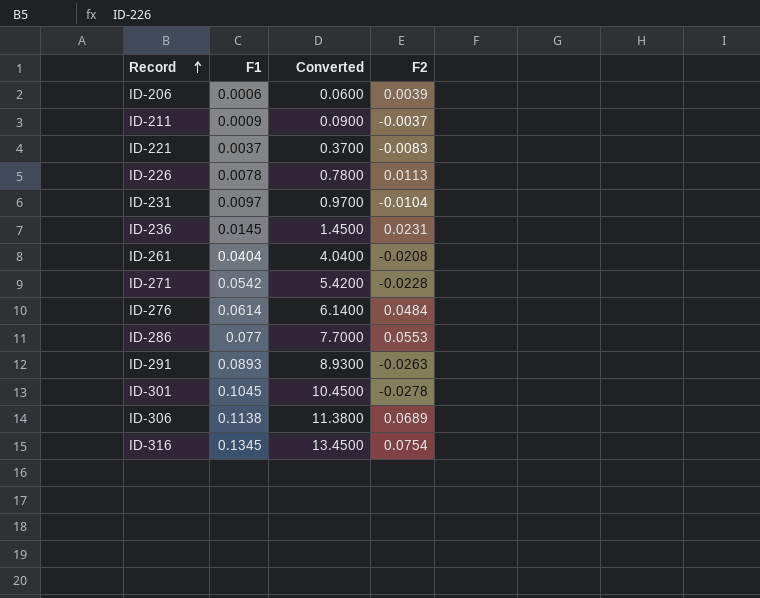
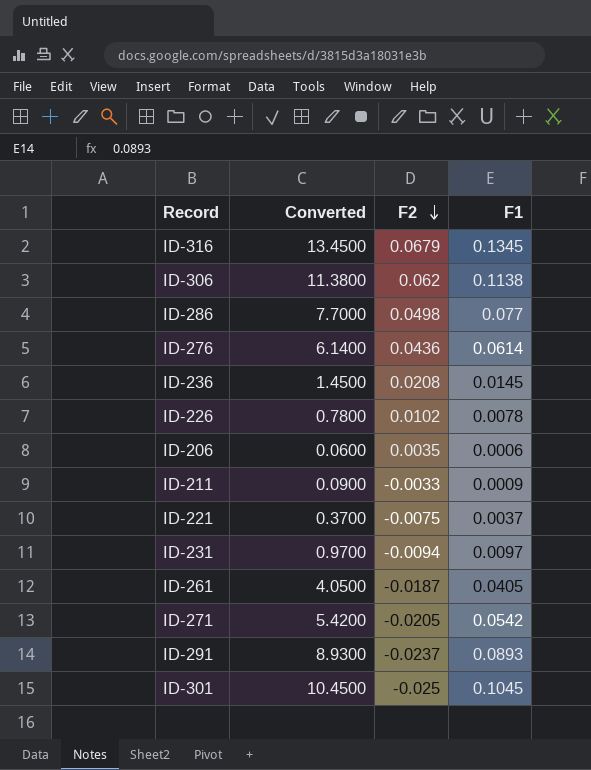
row order: Record ascending -> F2 descending
column F1 | position: 2 -> 4
ID-316 | F2: 0.0754 -> 0.0679
ID-306 | F2: 0.0689 -> 0.062
ID-286 | F2: 0.0553 -> 0.0498
ID-276 | F2: 0.0484 -> 0.0436
ID-236 | F2: 0.0231 -> 0.0208
ID-226 | F2: 0.0113 -> 0.0102
ID-206 | F2: 0.0039 -> 0.0035
ID-211 | F2: -0.0037 -> -0.0033
ID-221 | F2: -0.0083 -> -0.0075
ID-231 | F2: -0.0104 -> -0.0094
ID-261 | Converted: 4.0400 -> 4.0500
ID-261 | F2: -0.0208 -> -0.0187
ID-261 | F1: 0.0404 -> 0.0405
ID-271 | F2: -0.0228 -> -0.0205
ID-291 | F2: -0.0263 -> -0.0237
ID-301 | F2: -0.0278 -> -0.025

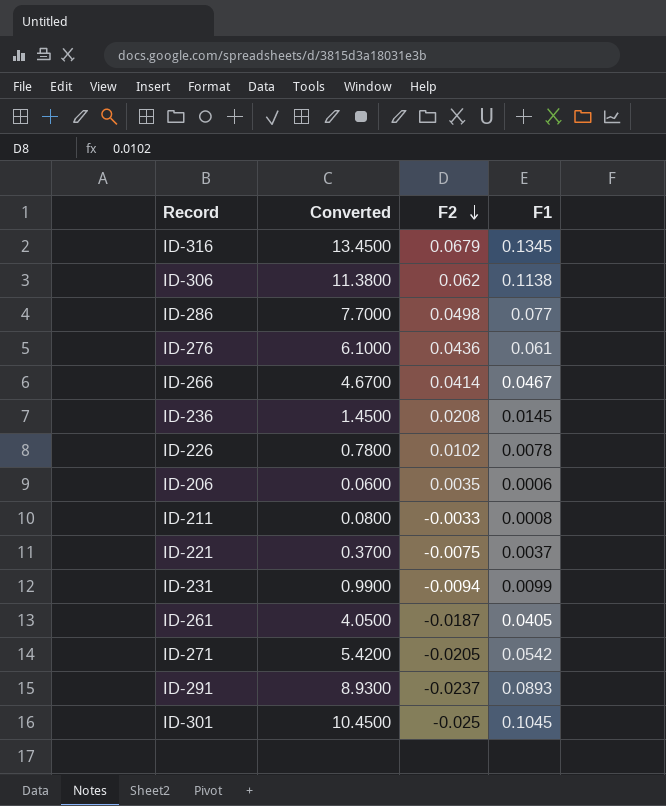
ID-276 | Converted: 6.1400 -> 6.1000
ID-276 | F1: 0.0614 -> 0.061
row ID-266: none -> 4.6700 | 0.0414 | 0.0467
ID-211 | Converted: 0.0900 -> 0.0800
ID-211 | F1: 0.0009 -> 0.0008
ID-231 | Converted: 0.9700 -> 0.9900
ID-231 | F1: 0.0097 -> 0.0099

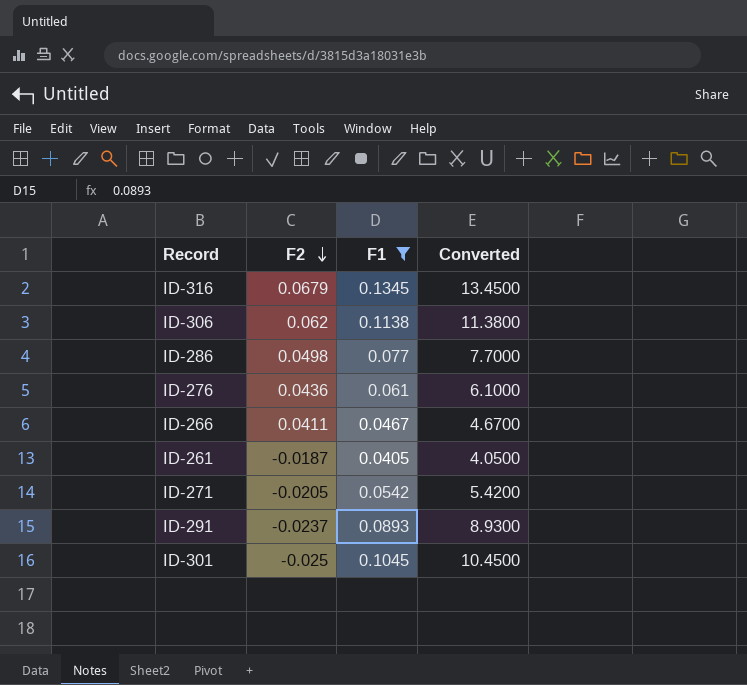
filter: none -> F1 >= 0.0405
column Converted | position: 2 -> 4
ID-266 | F2: 0.0414 -> 0.0411

